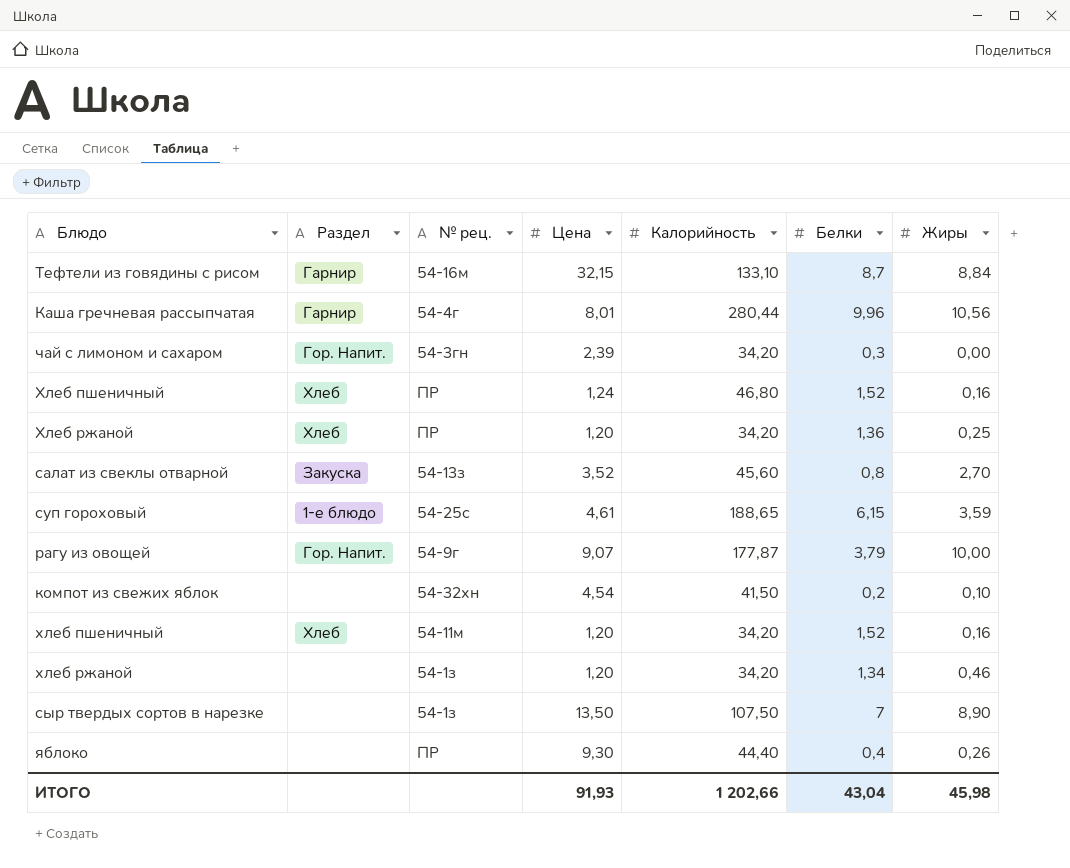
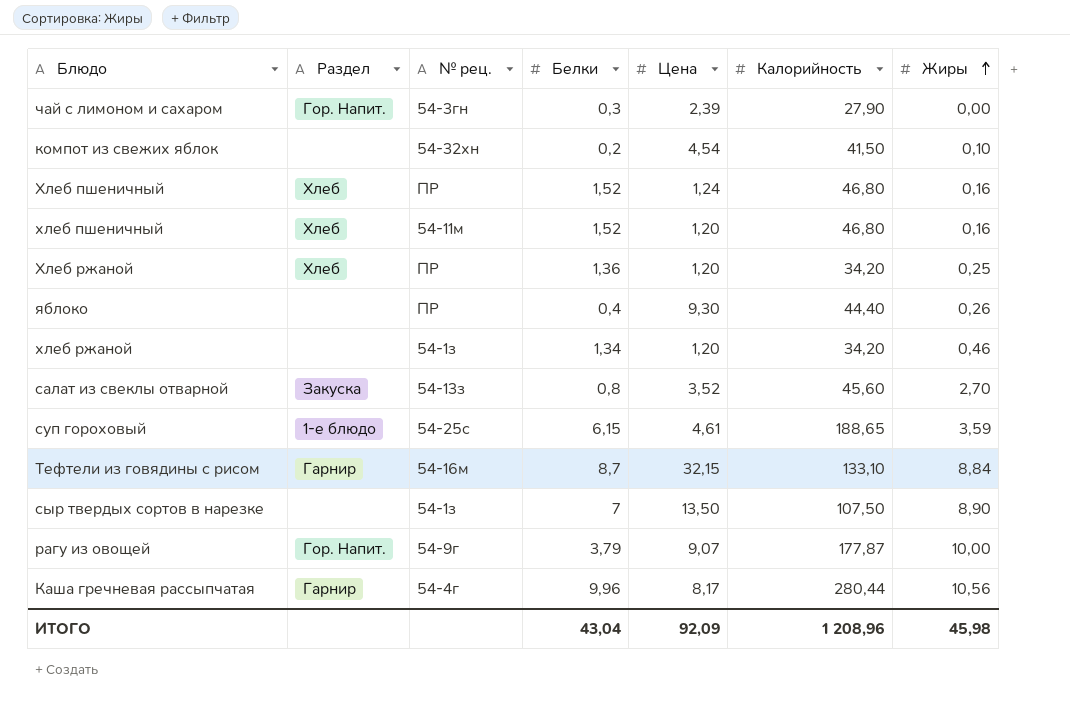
row order: none -> Жиры ascending
column Белки | position: 6 -> 4
чай с лимоном и сахаром | Калорийность: 34,20 -> 27,90
хлеб пшеничный | Калорийность: 34,20 -> 46,80
Каша гречневая рассыпчатая | Цена: 8,01 -> 8,17
ИТОГО | Цена: 91,93 -> 92,09
ИТОГО | Калорийность: 1 202,66 -> 1 208,96

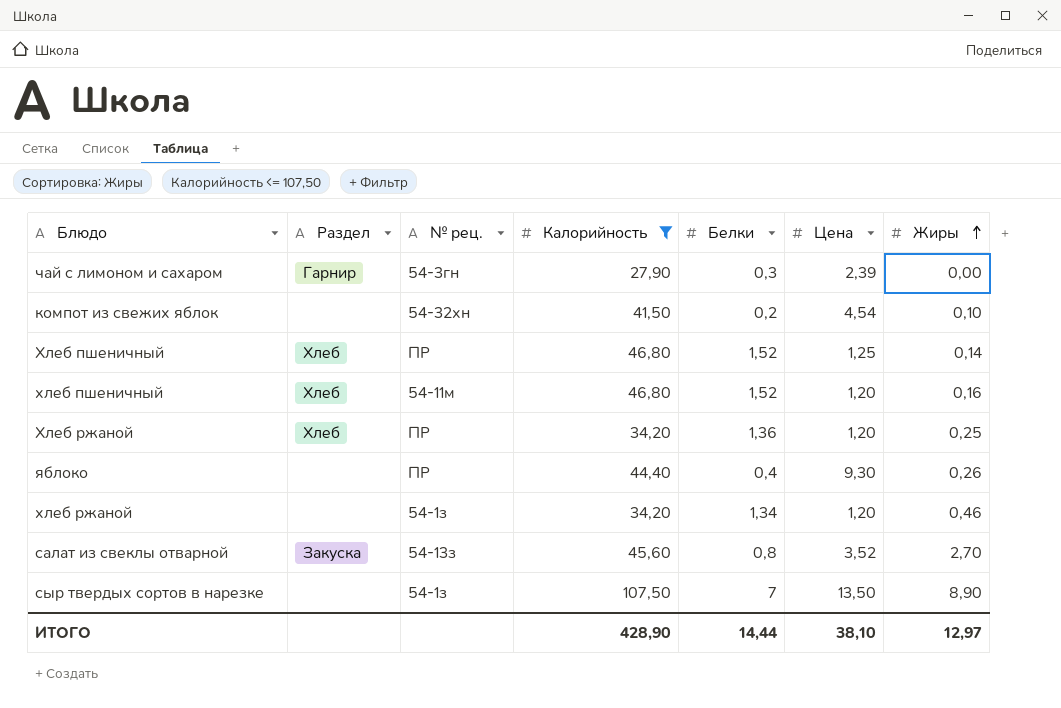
filter: none -> Калорийность <= 107,50
column Калорийность | position: 6 -> 4
чай с лимоном и сахаром | Раздел: Гор. Напит. -> Гарнир
Хлеб пшеничный | Цена: 1,24 -> 1,25
Хлеб пшеничный | Жиры: 0,16 -> 0,14
ИТОГО | Калорийность: 1 208,96 -> 428,90
ИТОГО | Белки: 43,04 -> 14,44
ИТОГО | Цена: 92,09 -> 38,10
ИТОГО | Жиры: 45,98 -> 12,97

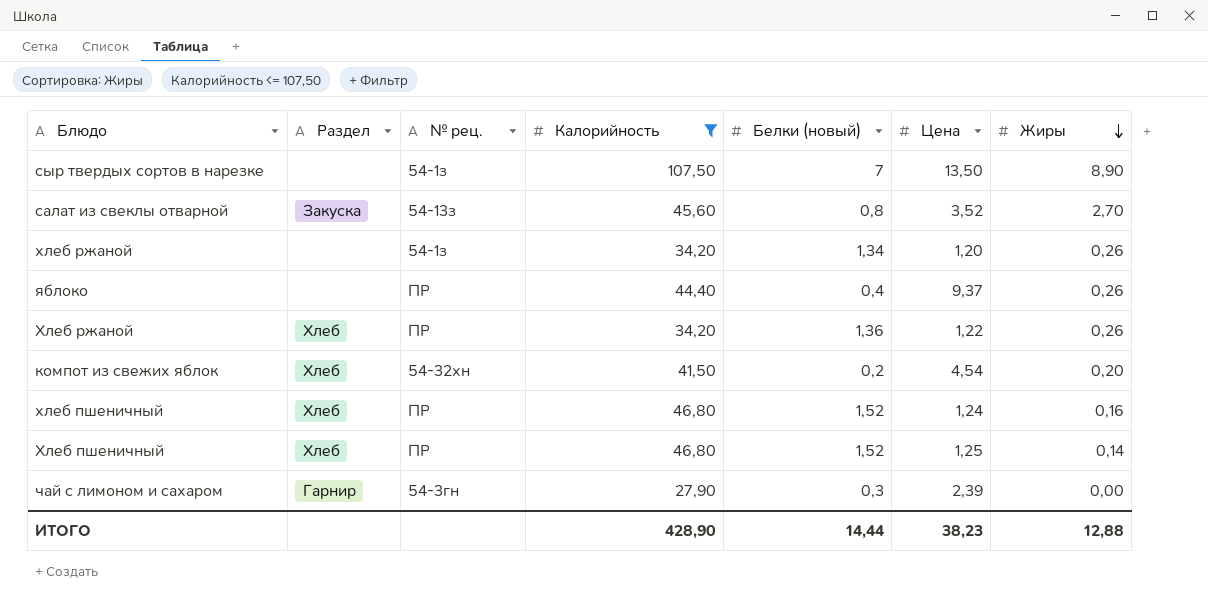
row order: Жиры ascending -> Жиры descending
column name: Белки -> Белки (новый)
хлеб ржаной | Жиры: 0,46 -> 0,26
яблоко | Цена: 9,30 -> 9,37
Хлеб ржаной | Цена: 1,20 -> 1,22
Хлеб ржаной | Жиры: 0,25 -> 0,26
компот из свежих яблок | Раздел: none -> Хлеб
компот из свежих яблок | Жиры: 0,10 -> 0,20
хлеб пшеничный | № рец.: 54-11м -> ПР
хлеб пшеничный | Цена: 1,20 -> 1,24
ИТОГО | Цена: 38,10 -> 38,23
ИТОГО | Жиры: 12,97 -> 12,88

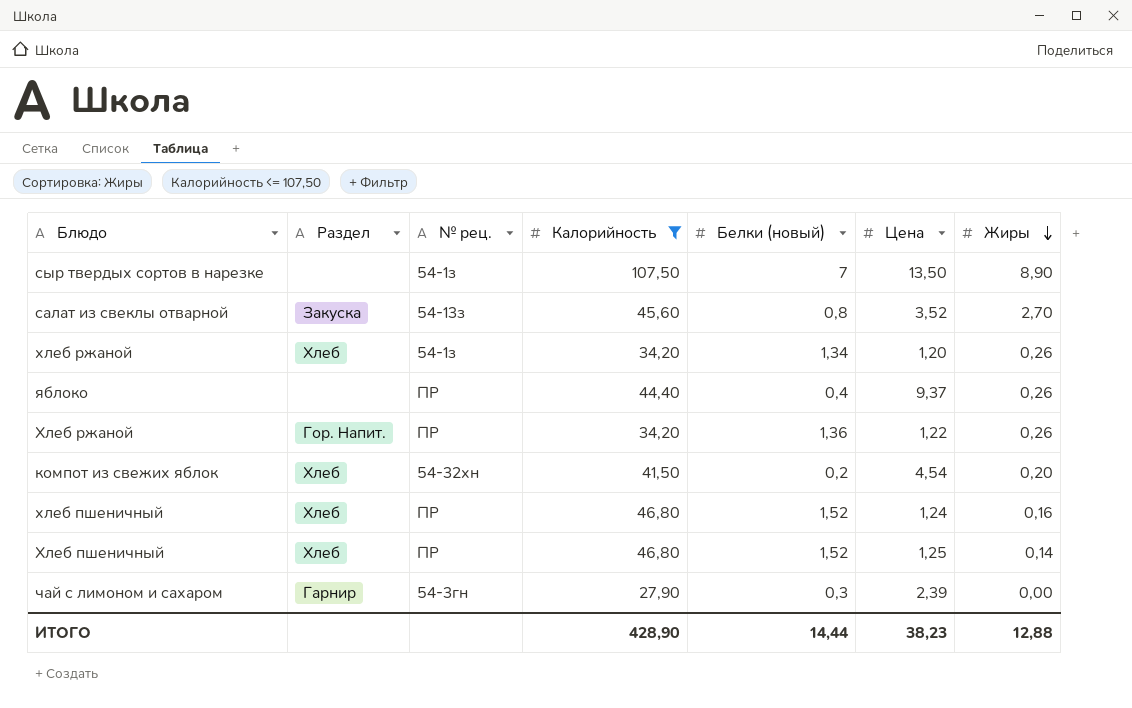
хлеб ржаной | Раздел: none -> Хлеб
Хлеб ржаной | Раздел: Хлеб -> Гор. Напит.

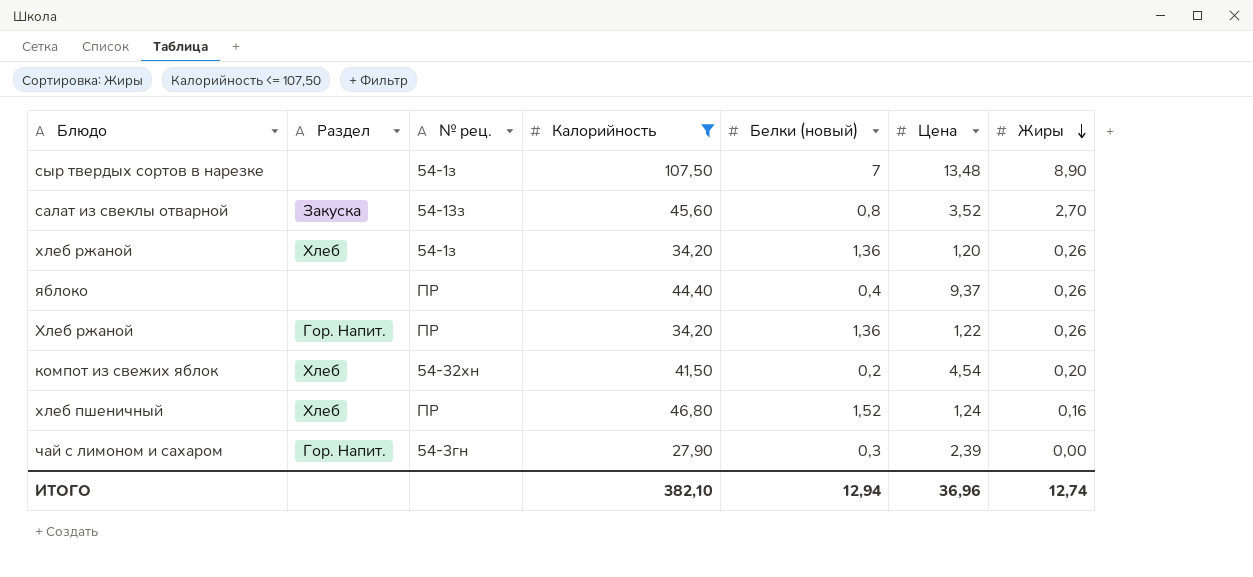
row Хлеб пшеничный: Хлеб | ПР | 46,80 | 1,52 | 1,25 | 0,14 -> none
сыр твердых сортов в нарезке | Цена: 13,50 -> 13,48
хлеб ржаной | Белки (новый): 1,34 -> 1,36
чай с лимоном и сахаром | Раздел: Гарнир -> Гор. Напит.
ИТОГО | Калорийность: 428,90 -> 382,10
ИТОГО | Белки (новый): 14,44 -> 12,94
ИТОГО | Цена: 38,23 -> 36,96
ИТОГО | Жиры: 12,88 -> 12,74

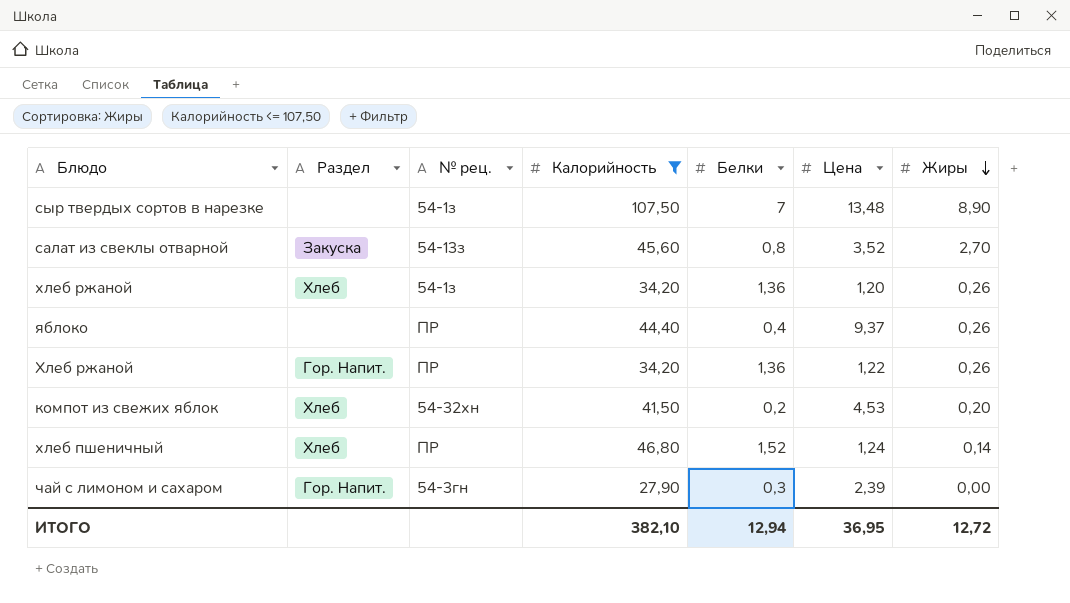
column name: Белки (новый) -> Белки
компот из свежих яблок | Цена: 4,54 -> 4,53
хлеб пшеничный | Жиры: 0,16 -> 0,14
ИТОГО | Цена: 36,96 -> 36,95
ИТОГО | Жиры: 12,74 -> 12,72

